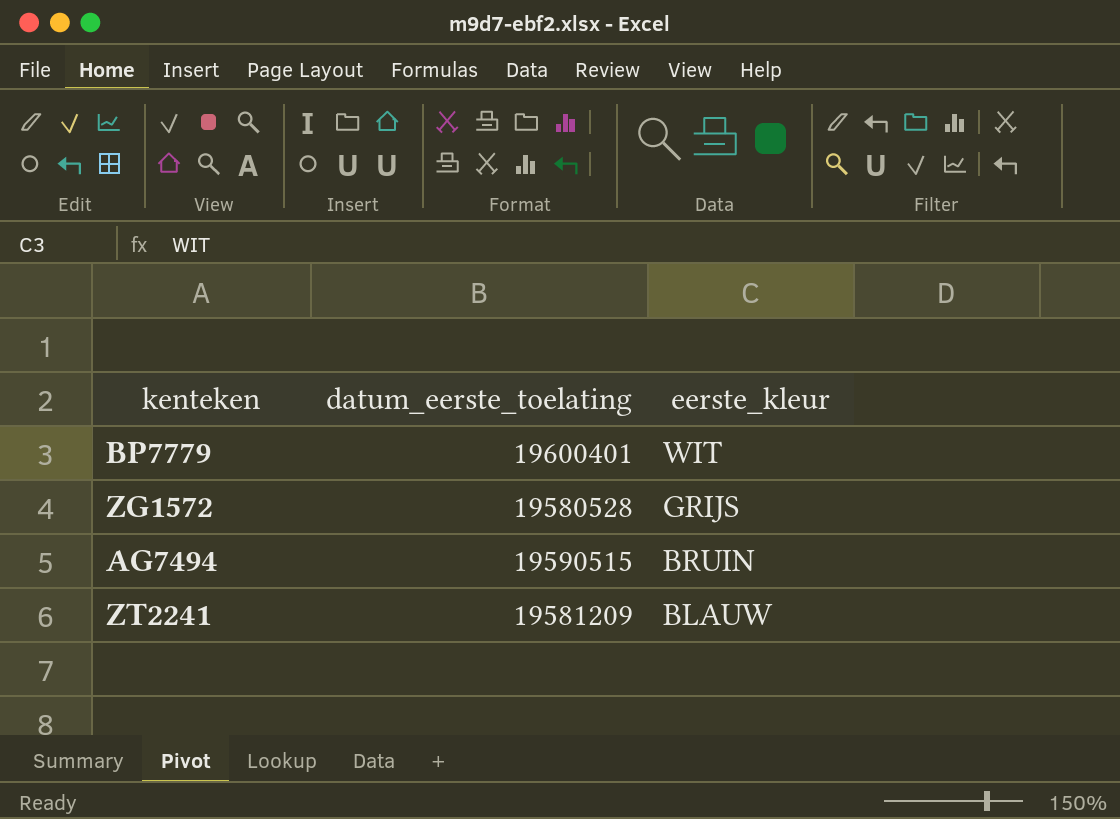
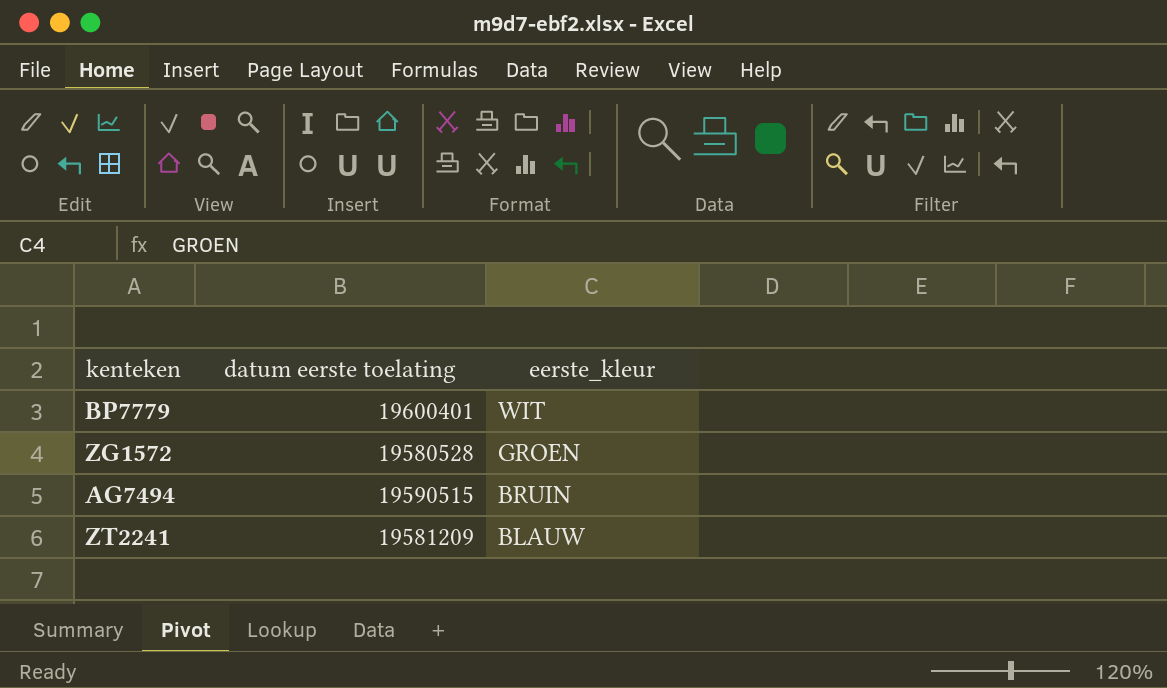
column name: datum_eerste_toelating -> datum eerste toelating
ZG1572 | eerste_kleur: GRIJS -> GROEN

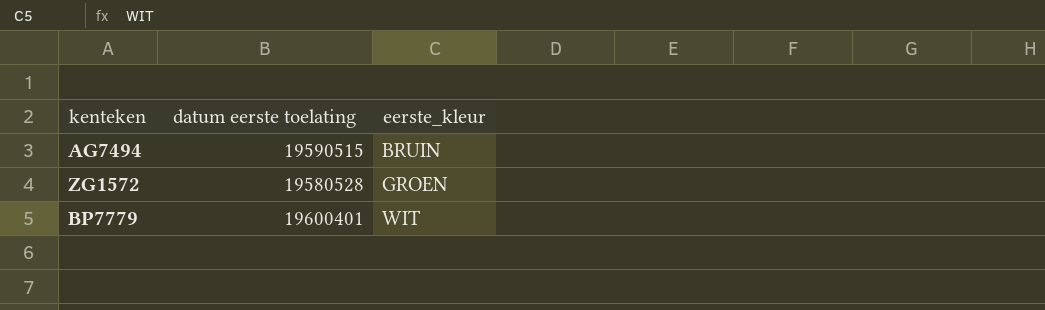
row order: eerste_kleur descending -> eerste_kleur ascending
row ZT2241: 19581209 | BLAUW -> none

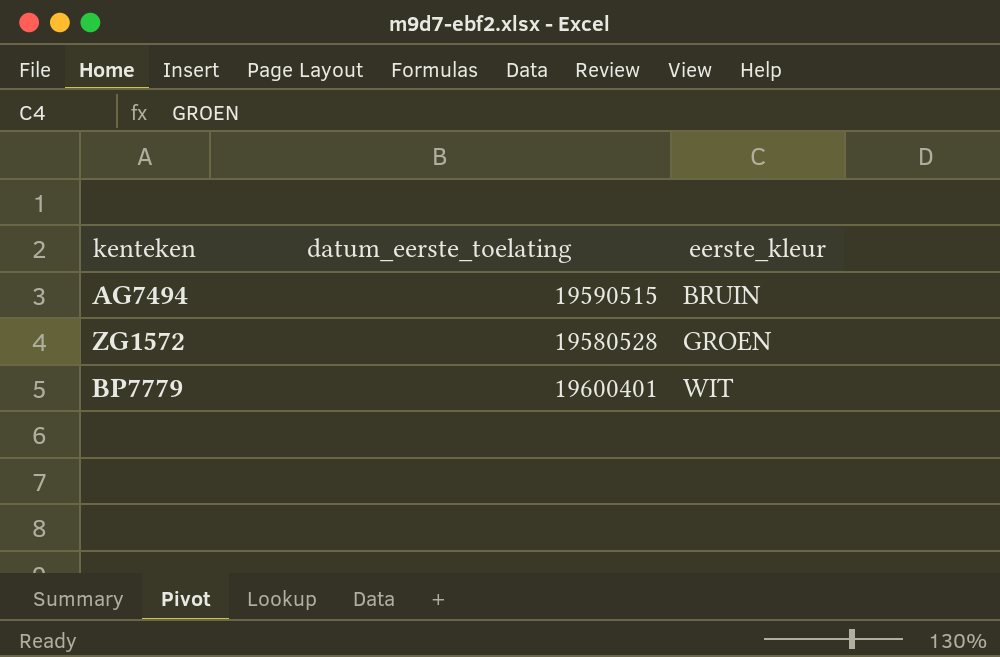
column name: datum eerste toelating -> datum_eerste_toelating

